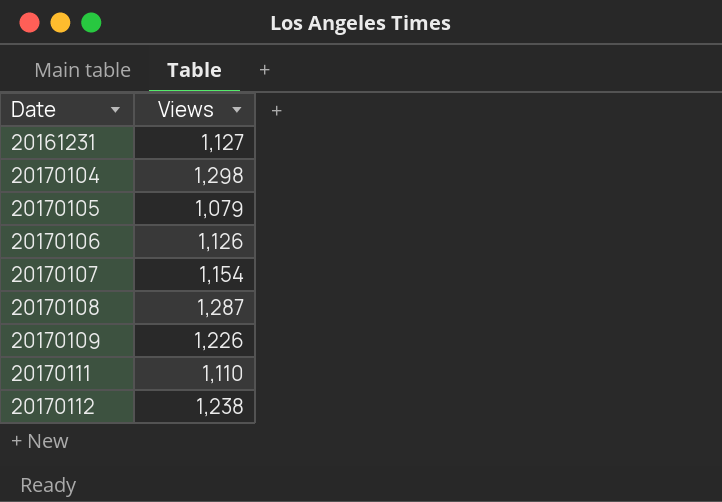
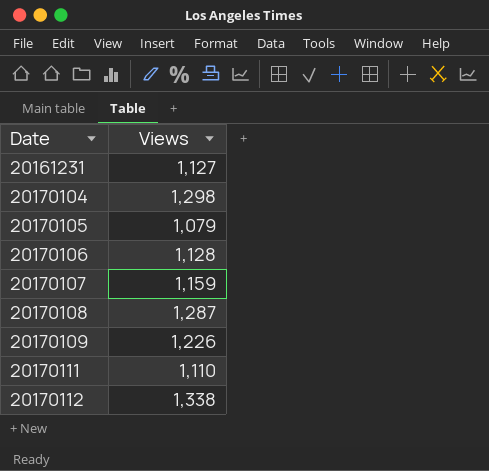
20170106 | Views: 1,126 -> 1,128
20170107 | Views: 1,154 -> 1,159
20170112 | Views: 1,238 -> 1,338

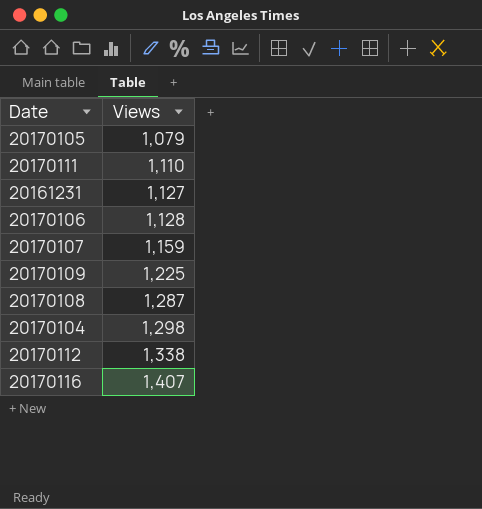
row order: Date ascending -> Views ascending
20170109 | Views: 1,226 -> 1,225
row 20170116: none -> 1,407

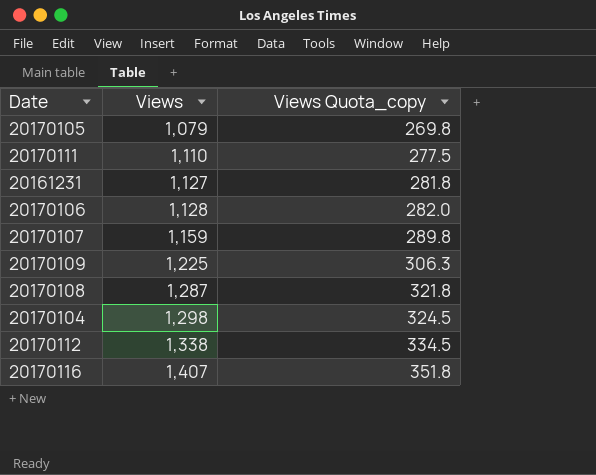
column Views Quota_copy | formula: none -> [Views] * 0.25

